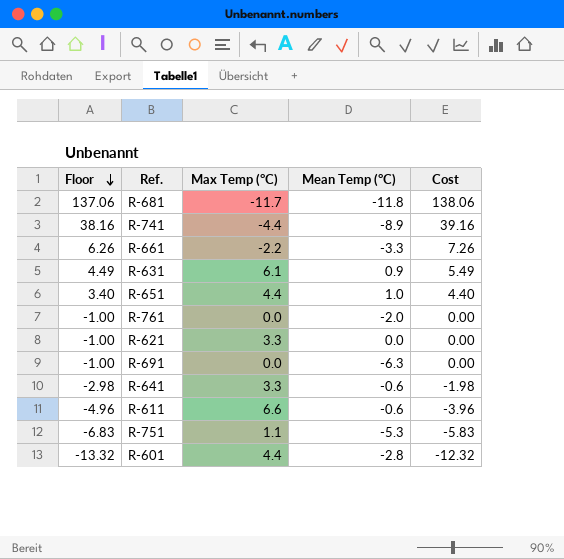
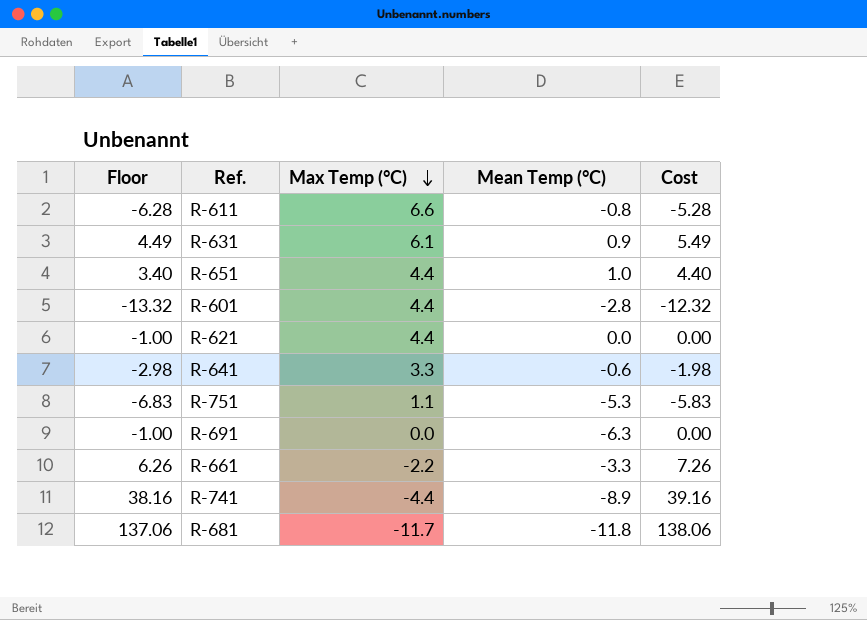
row order: Floor descending -> Max Temp (°C) descending
row R-761: -1.00 | 0.0 | -2.0 | 0.00 -> none
R-611 | Floor: -4.96 -> -6.28
R-611 | Mean Temp (°C): -0.6 -> -0.8
R-611 | Cost: -3.96 -> -5.28
R-621 | Max Temp (°C): 3.3 -> 4.4

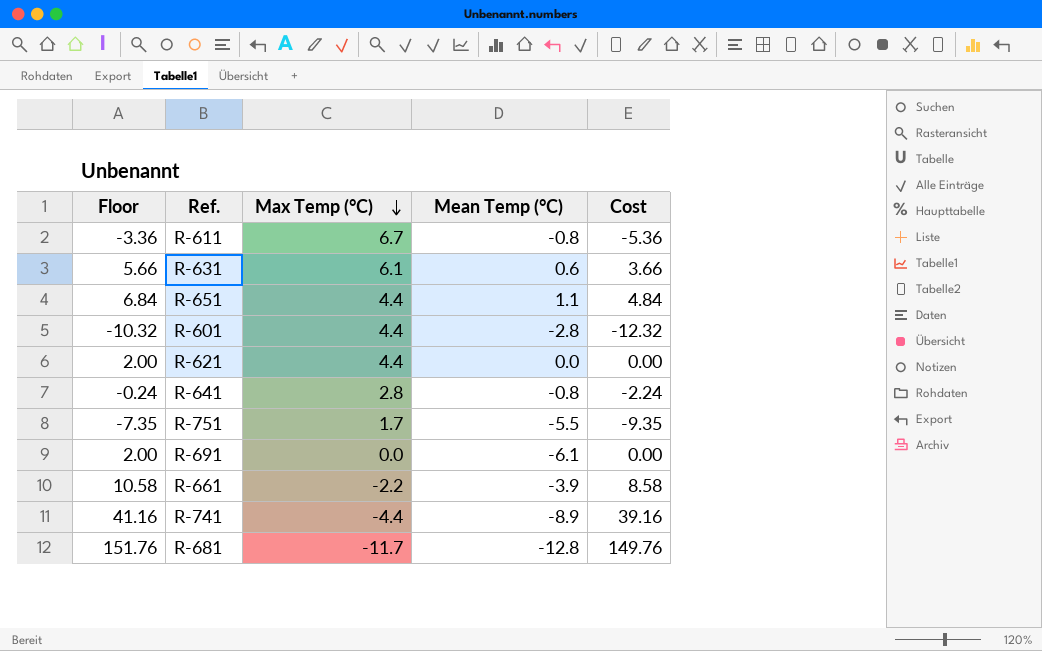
column Floor | formula: [Cost] - 1 -> [Cost] + 2
R-611 | Max Temp (°C): 6.6 -> 6.7
R-611 | Cost: -5.28 -> -5.36
R-631 | Mean Temp (°C): 0.9 -> 0.6
R-631 | Cost: 5.49 -> 3.66
R-651 | Mean Temp (°C): 1.0 -> 1.1
R-651 | Cost: 4.40 -> 4.84
R-641 | Max Temp (°C): 3.3 -> 2.8
R-641 | Mean Temp (°C): -0.6 -> -0.8
R-641 | Cost: -1.98 -> -2.24
R-751 | Max Temp (°C): 1.1 -> 1.7
R-751 | Mean Temp (°C): -5.3 -> -5.5
R-751 | Cost: -5.83 -> -9.35
R-691 | Mean Temp (°C): -6.3 -> -6.1
R-661 | Mean Temp (°C): -3.3 -> -3.9
R-661 | Cost: 7.26 -> 8.58
R-681 | Mean Temp (°C): -11.8 -> -12.8
R-681 | Cost: 138.06 -> 149.76

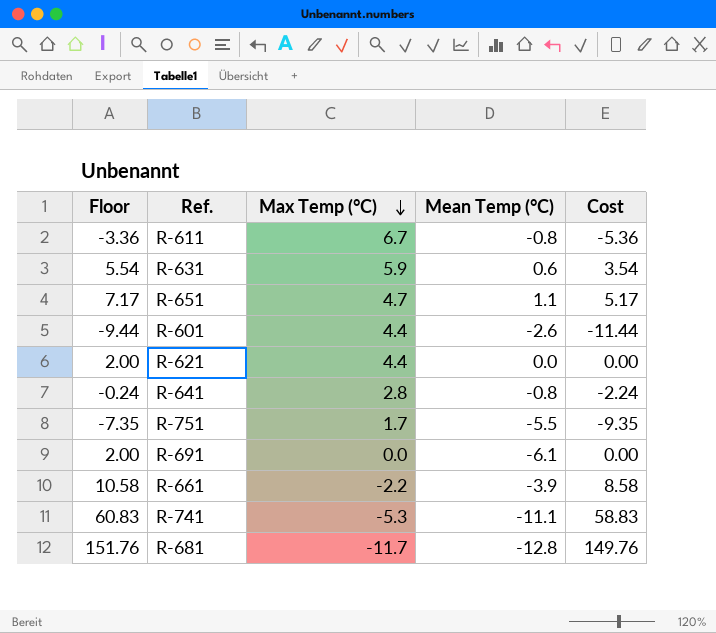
R-631 | Floor: 5.66 -> 5.54
R-631 | Max Temp (°C): 6.1 -> 5.9
R-631 | Cost: 3.66 -> 3.54
R-651 | Floor: 6.84 -> 7.17
R-651 | Max Temp (°C): 4.4 -> 4.7
R-651 | Cost: 4.84 -> 5.17
R-601 | Floor: -10.32 -> -9.44
R-601 | Mean Temp (°C): -2.8 -> -2.6
R-601 | Cost: -12.32 -> -11.44
R-741 | Floor: 41.16 -> 60.83
R-741 | Max Temp (°C): -4.4 -> -5.3
R-741 | Mean Temp (°C): -8.9 -> -11.1
R-741 | Cost: 39.16 -> 58.83

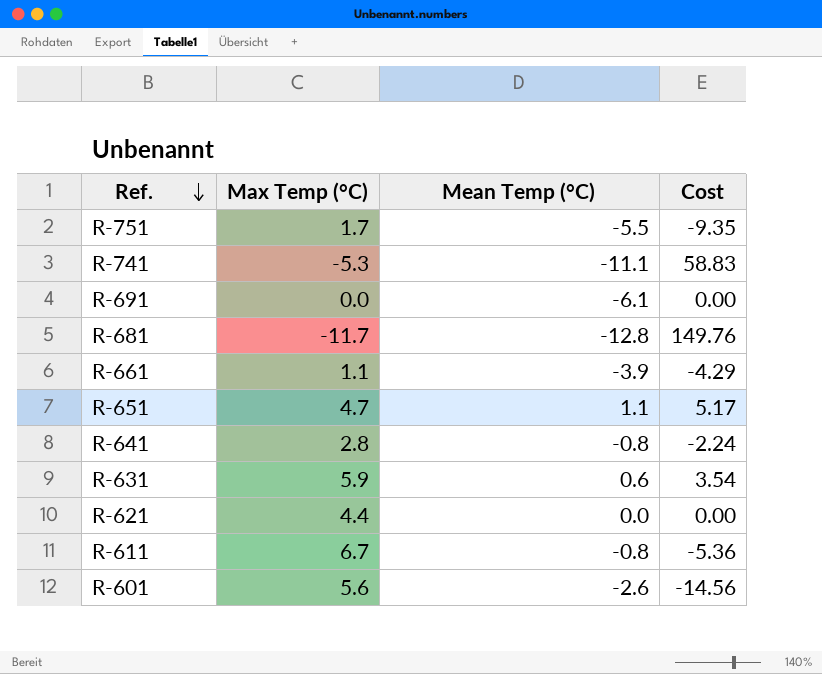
row order: Max Temp (°C) descending -> Ref. descending
column Floor | formula: [Cost] + 2 -> none
R-661 | Max Temp (°C): -2.2 -> 1.1
R-661 | Cost: 8.58 -> -4.29
R-601 | Max Temp (°C): 4.4 -> 5.6
R-601 | Cost: -11.44 -> -14.56

